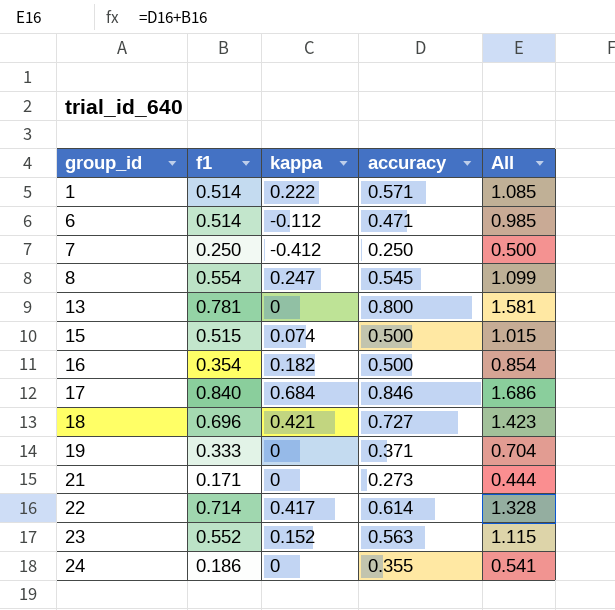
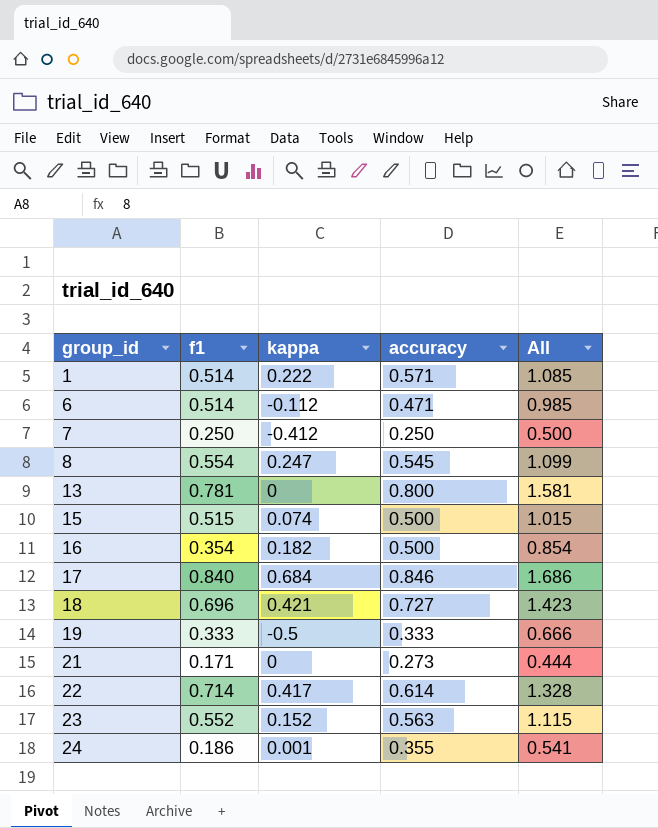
19 | kappa: 0 -> -0.5
19 | accuracy: 0.371 -> 0.333
19 | All: 0.704 -> 0.666
24 | kappa: 0 -> 0.001

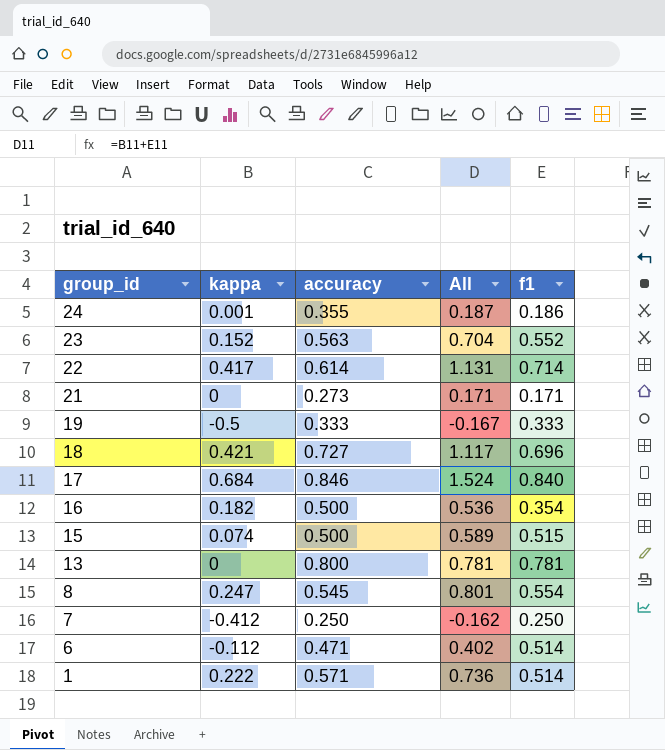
row order: group_id ascending -> group_id descending
column All | formula: [f1] + [accuracy] -> [kappa] + [f1]
column f1 | position: 2 -> 5

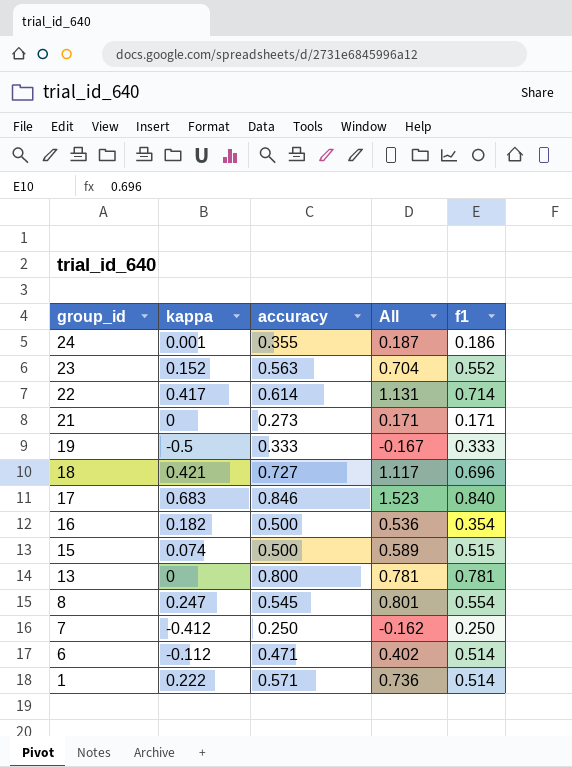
17 | kappa: 0.684 -> 0.683
17 | All: 1.524 -> 1.523

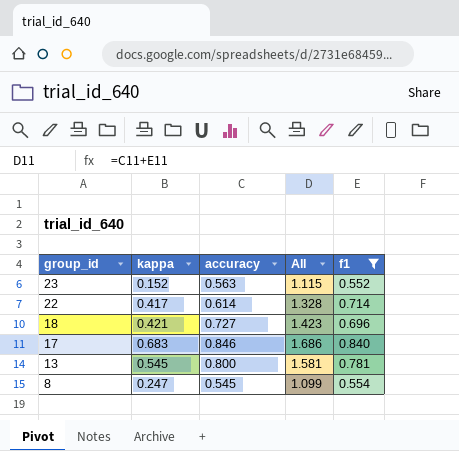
filter: none -> f1 >= 0.552
column All | formula: [kappa] + [f1] -> [accuracy] + [f1]
13 | kappa: 0 -> 0.545

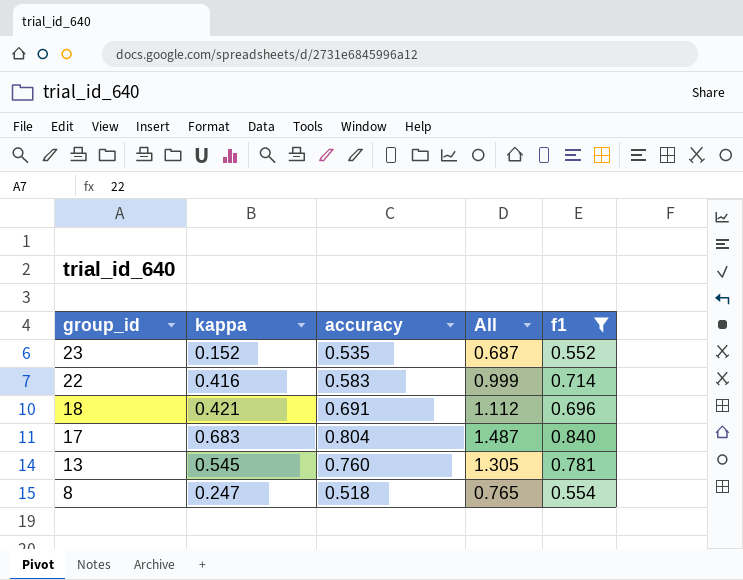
column All | formula: [accuracy] + [f1] -> [kappa] + [accuracy]
23 | accuracy: 0.563 -> 0.535
22 | kappa: 0.417 -> 0.416
22 | accuracy: 0.614 -> 0.583
18 | accuracy: 0.727 -> 0.691
17 | accuracy: 0.846 -> 0.804
13 | accuracy: 0.800 -> 0.760
8 | accuracy: 0.545 -> 0.518

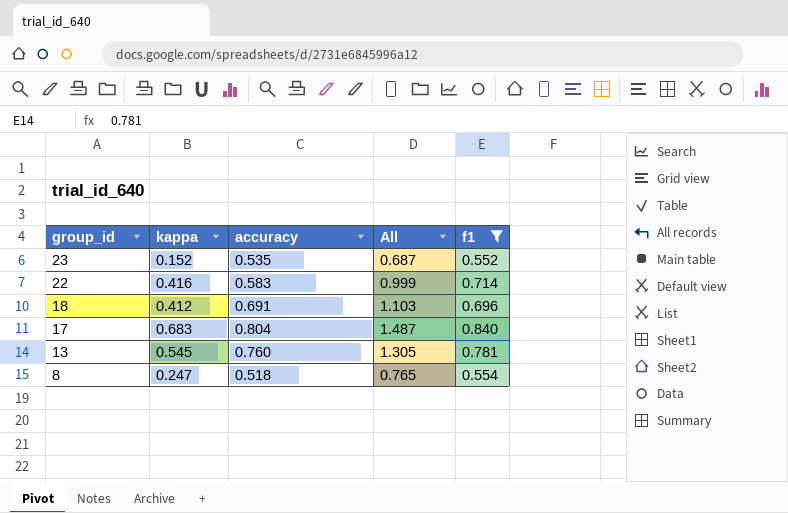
18 | kappa: 0.421 -> 0.412
18 | All: 1.112 -> 1.103

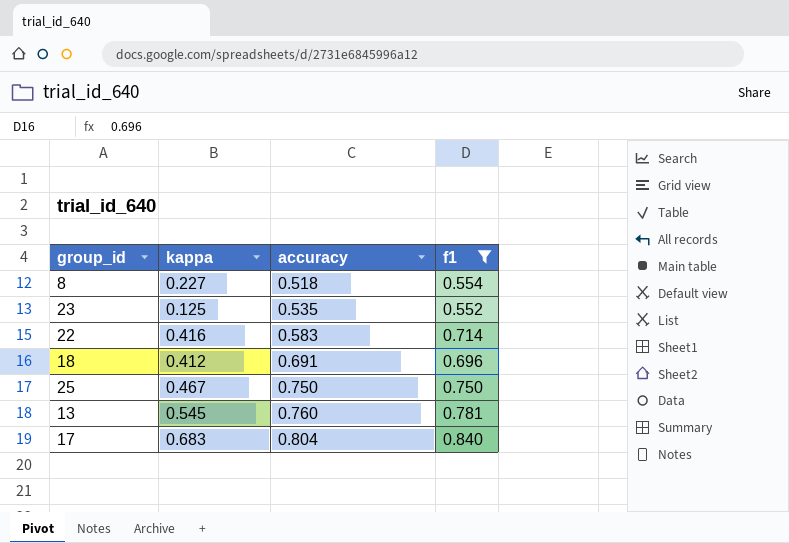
row order: group_id descending -> accuracy ascending
column All | formula: [kappa] + [accuracy] -> none
8 | kappa: 0.247 -> 0.227
23 | kappa: 0.152 -> 0.125
row 25: none -> 0.467 | 0.750 | 0.750

